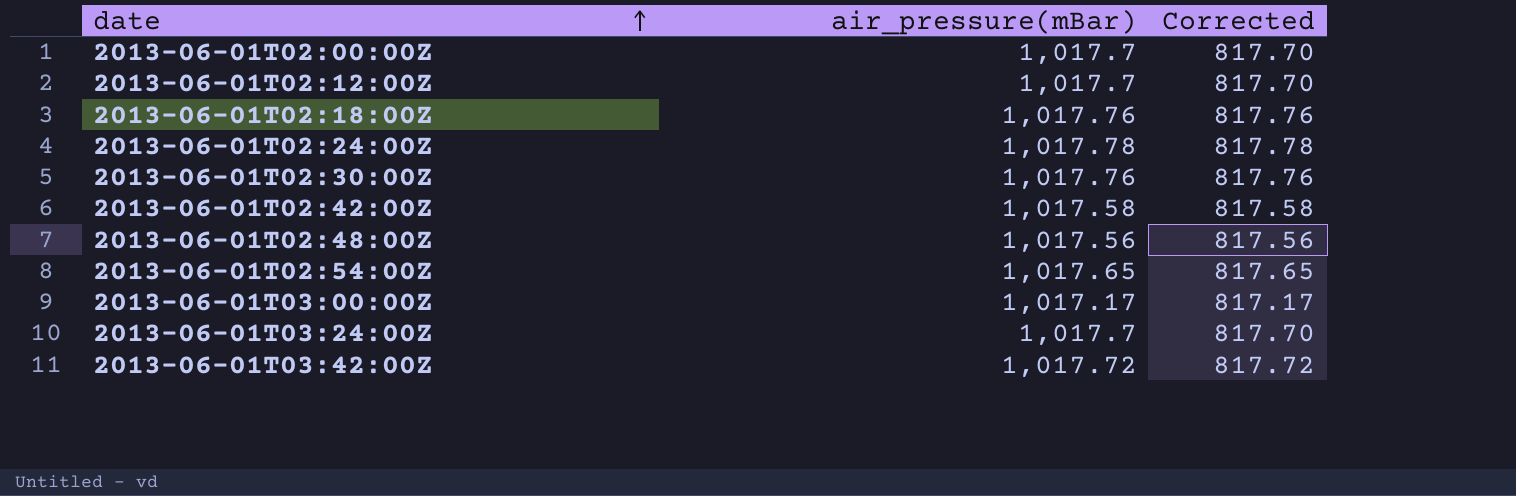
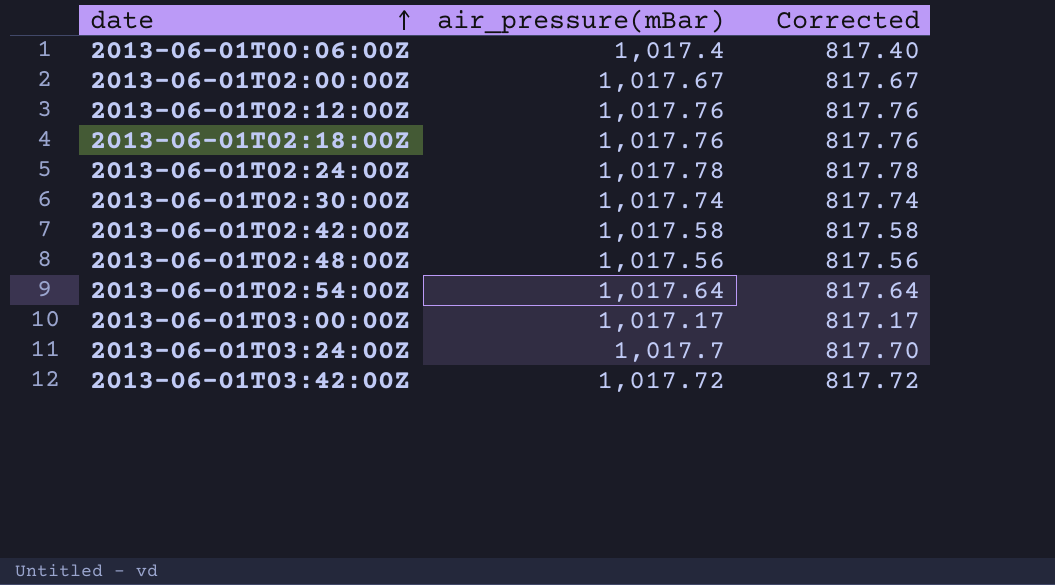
row 2013-06-01T00:06:00Z: none -> 1,017.4 | 817.40
2013-06-01T02:00:00Z | air_pressure(mBar): 1,017.7 -> 1,017.67
2013-06-01T02:00:00Z | Corrected: 817.70 -> 817.67
2013-06-01T02:12:00Z | air_pressure(mBar): 1,017.7 -> 1,017.76
2013-06-01T02:12:00Z | Corrected: 817.70 -> 817.76
2013-06-01T02:30:00Z | air_pressure(mBar): 1,017.76 -> 1,017.74
2013-06-01T02:30:00Z | Corrected: 817.76 -> 817.74
2013-06-01T02:54:00Z | air_pressure(mBar): 1,017.65 -> 1,017.64
2013-06-01T02:54:00Z | Corrected: 817.65 -> 817.64

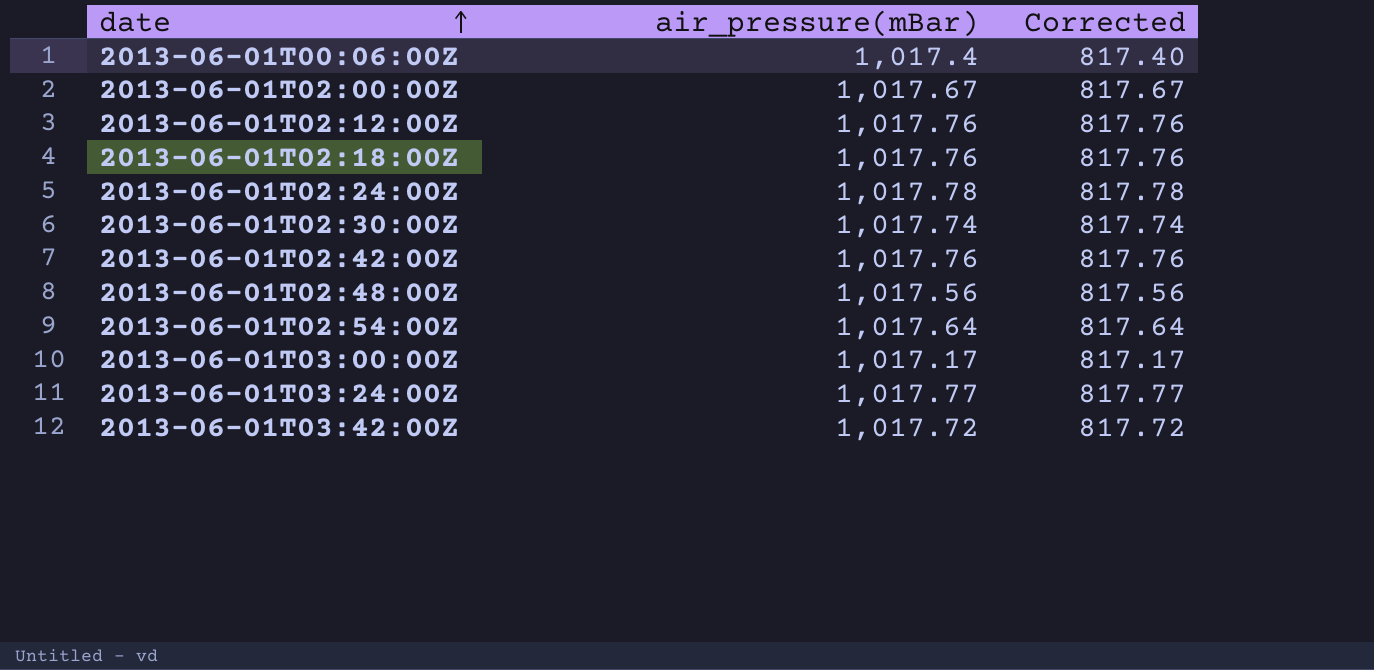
2013-06-01T02:42:00Z | air_pressure(mBar): 1,017.58 -> 1,017.76
2013-06-01T02:42:00Z | Corrected: 817.58 -> 817.76
2013-06-01T03:24:00Z | air_pressure(mBar): 1,017.7 -> 1,017.77
2013-06-01T03:24:00Z | Corrected: 817.70 -> 817.77

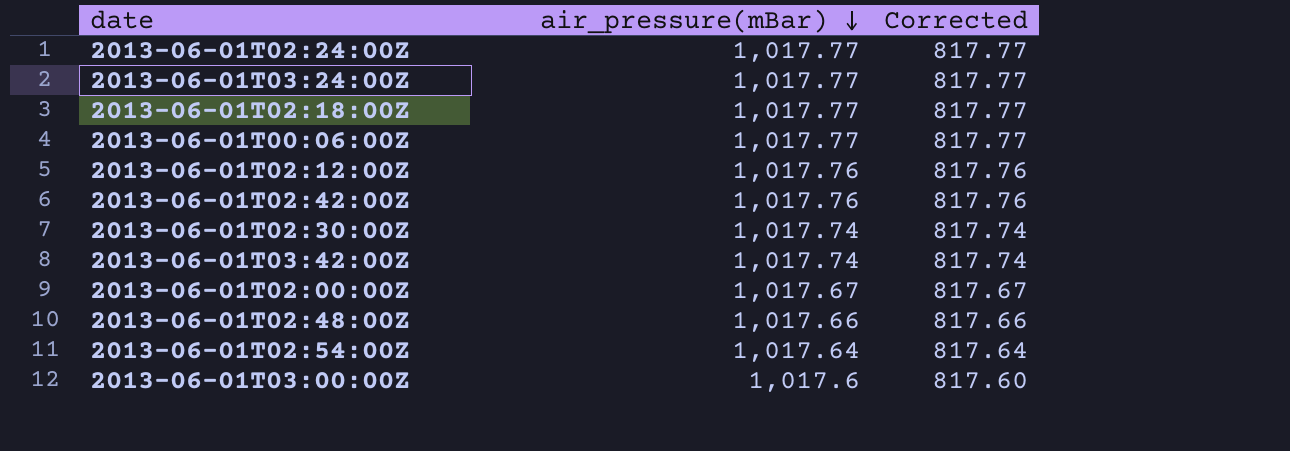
row order: date ascending -> air_pressure(mBar) descending
2013-06-01T02:24:00Z | air_pressure(mBar): 1,017.78 -> 1,017.77
2013-06-01T02:24:00Z | Corrected: 817.78 -> 817.77
2013-06-01T02:18:00Z | air_pressure(mBar): 1,017.76 -> 1,017.77
2013-06-01T02:18:00Z | Corrected: 817.76 -> 817.77
2013-06-01T00:06:00Z | air_pressure(mBar): 1,017.4 -> 1,017.77
2013-06-01T00:06:00Z | Corrected: 817.40 -> 817.77
2013-06-01T03:42:00Z | air_pressure(mBar): 1,017.72 -> 1,017.74
2013-06-01T03:42:00Z | Corrected: 817.72 -> 817.74
2013-06-01T02:48:00Z | air_pressure(mBar): 1,017.56 -> 1,017.66
2013-06-01T02:48:00Z | Corrected: 817.56 -> 817.66
2013-06-01T03:00:00Z | air_pressure(mBar): 1,017.17 -> 1,017.6
2013-06-01T03:00:00Z | Corrected: 817.17 -> 817.60

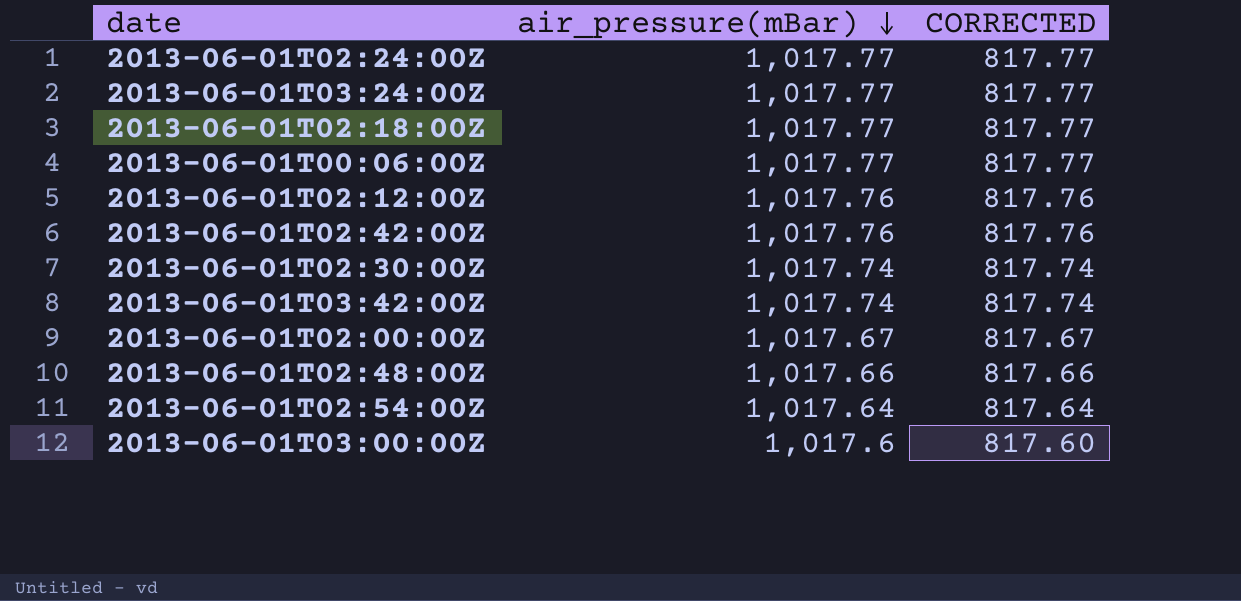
column name: Corrected -> CORRECTED

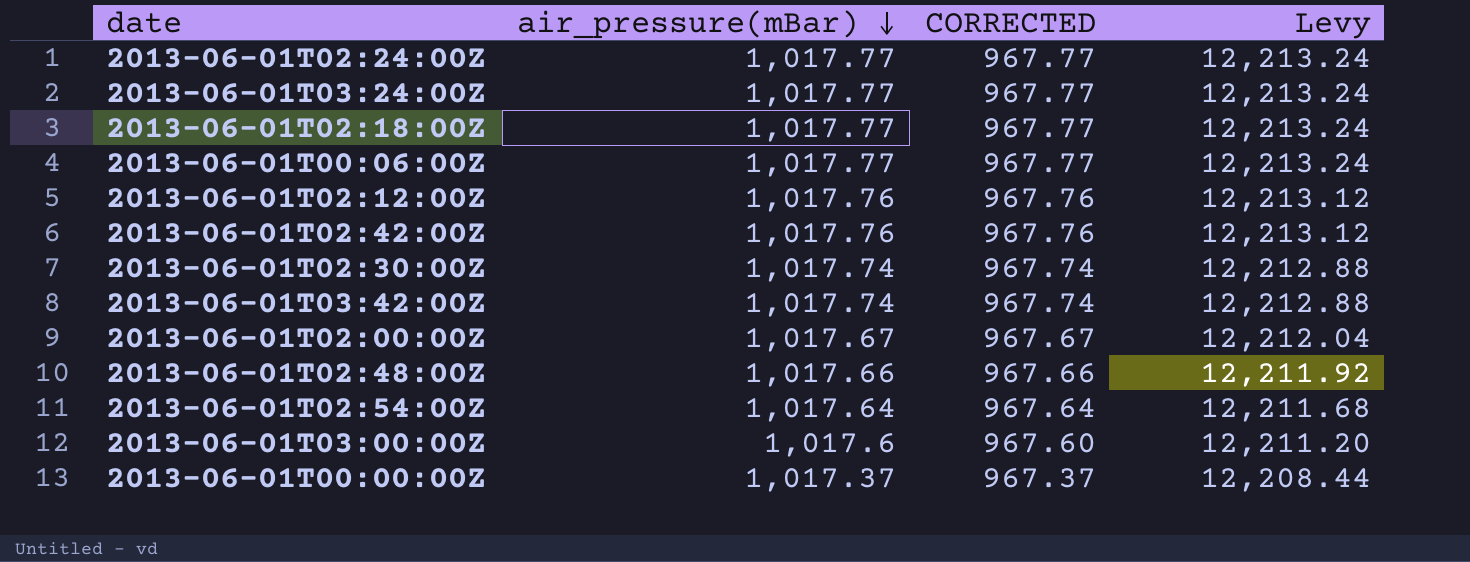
column CORRECTED | formula: [air_pressure(mBar)] - 200 -> [air_pressure(mBar)] - 50
column Levy | formula: none -> [air_pressure(mBar)] * 12
row 2013-06-01T00:00:00Z: none -> 1,017.37 | 967.37 | 12,208.44

